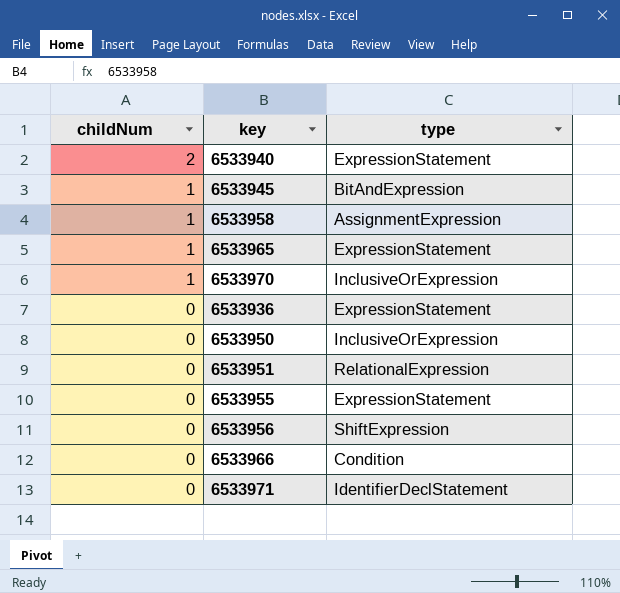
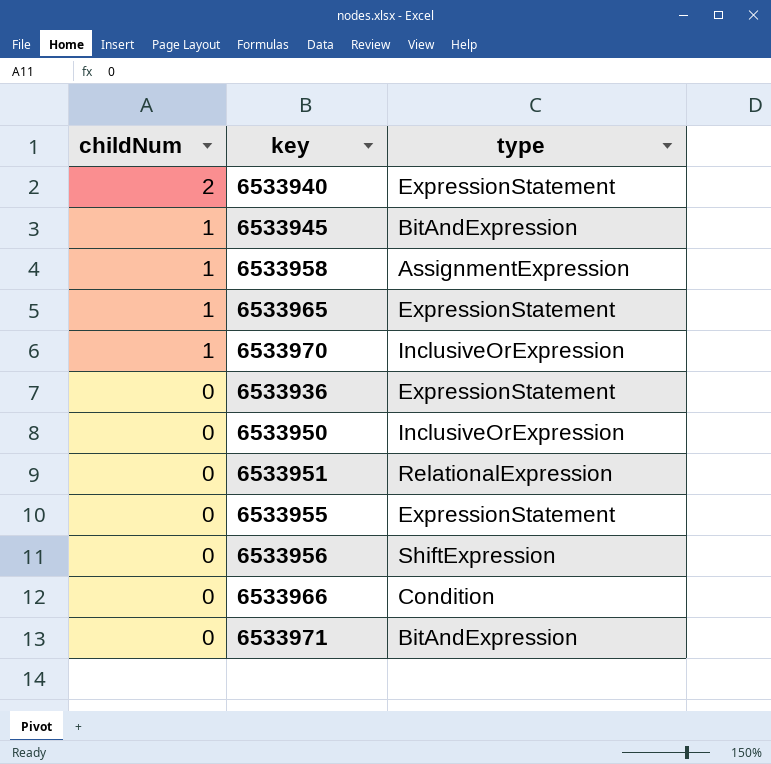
6533971 | type: IdentifierDeclStatement -> BitAndExpression

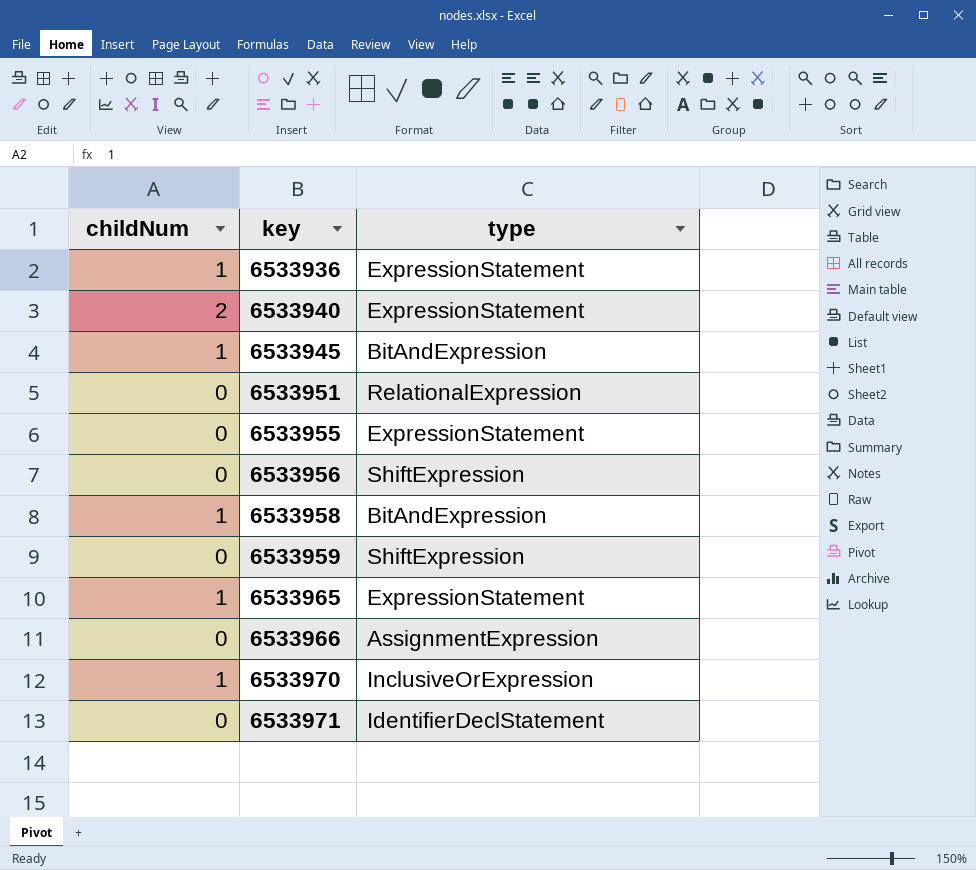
row order: childNum descending -> key ascending
row 6533950: 0 | InclusiveOrExpression -> none
6533936 | childNum: 0 -> 1
6533958 | type: AssignmentExpression -> BitAndExpression
row 6533959: none -> 0 | ShiftExpression
6533966 | type: Condition -> AssignmentExpression
6533971 | type: BitAndExpression -> IdentifierDeclStatement

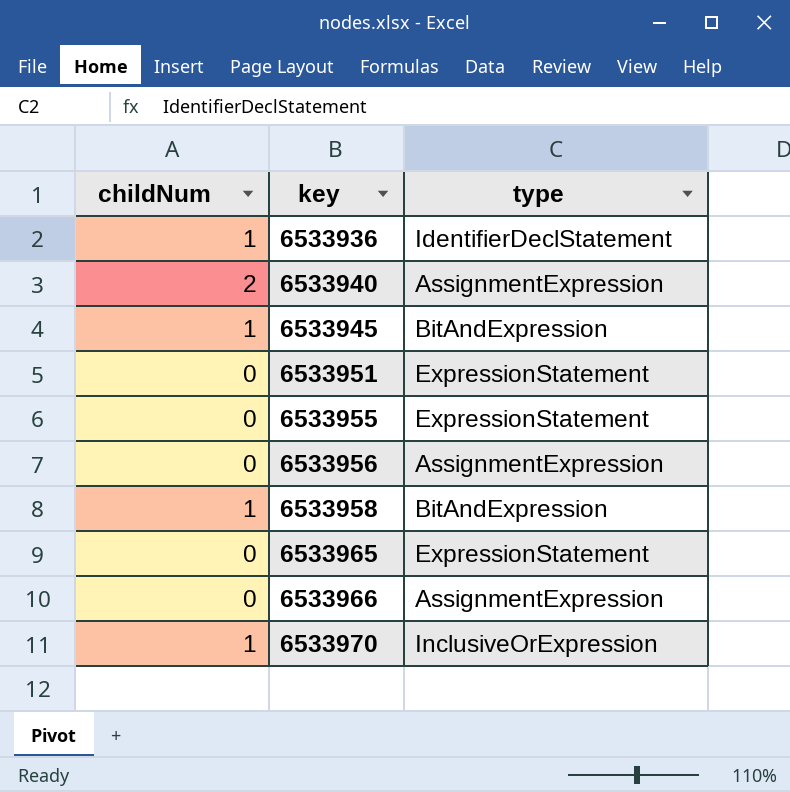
row 6533959: 0 | ShiftExpression -> none
row 6533971: 0 | IdentifierDeclStatement -> none
6533936 | type: ExpressionStatement -> IdentifierDeclStatement
6533940 | type: ExpressionStatement -> AssignmentExpression
6533951 | type: RelationalExpression -> ExpressionStatement
6533956 | type: ShiftExpression -> AssignmentExpression
6533965 | childNum: 1 -> 0

